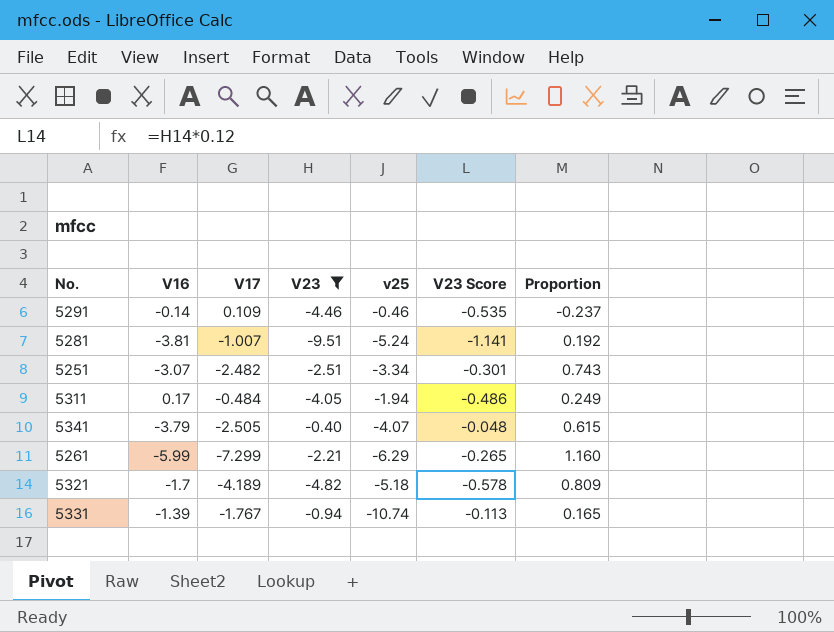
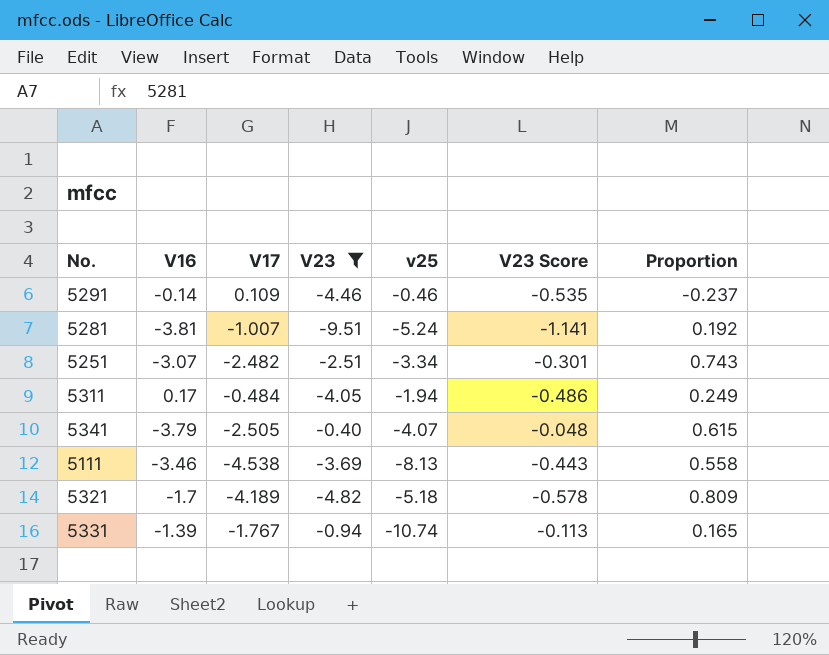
row 5261: -5.99 | -7.299 | -2.21 | -6.29 | -0.265 | 1.160 -> none
row 5111: none -> -3.46 | -4.538 | -3.69 | -8.13 | -0.443 | 0.558

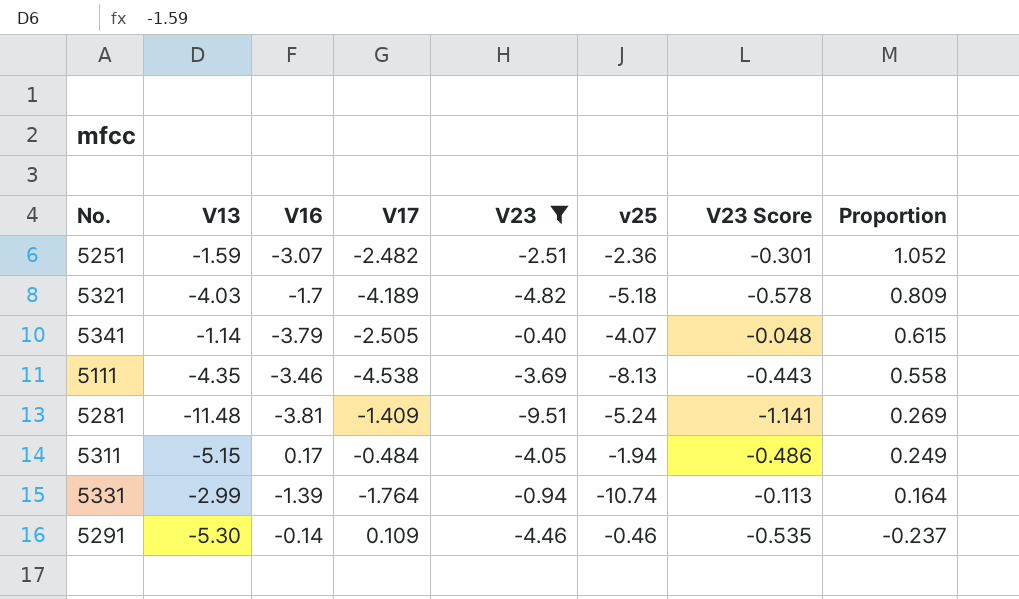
row order: none -> Proportion descending
column V13 | position: none -> 2
5251 | v25: -3.34 -> -2.36
5251 | Proportion: 0.743 -> 1.052
5281 | V17: -1.007 -> -1.409
5281 | Proportion: 0.192 -> 0.269
5331 | V17: -1.767 -> -1.764
5331 | Proportion: 0.165 -> 0.164

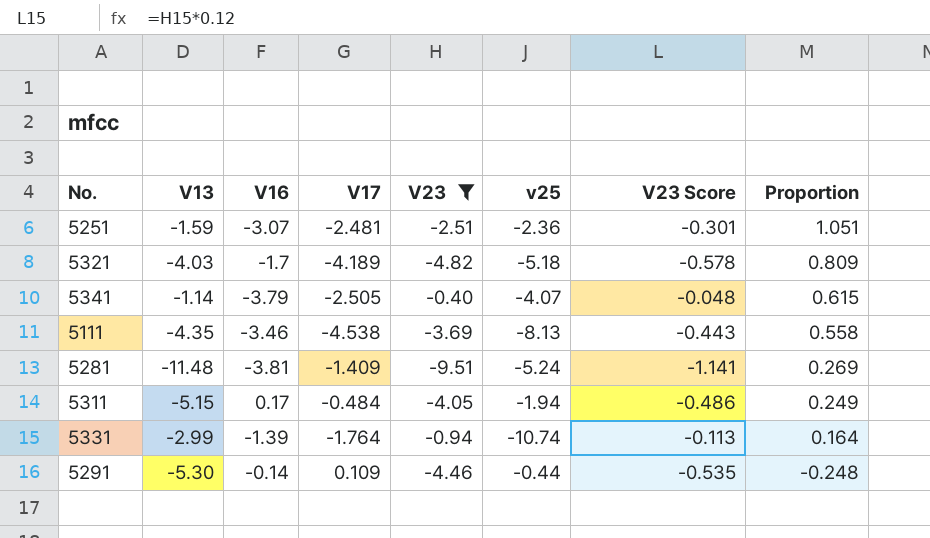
5251 | V17: -2.482 -> -2.481
5251 | Proportion: 1.052 -> 1.051
5291 | v25: -0.46 -> -0.44
5291 | Proportion: -0.237 -> -0.248

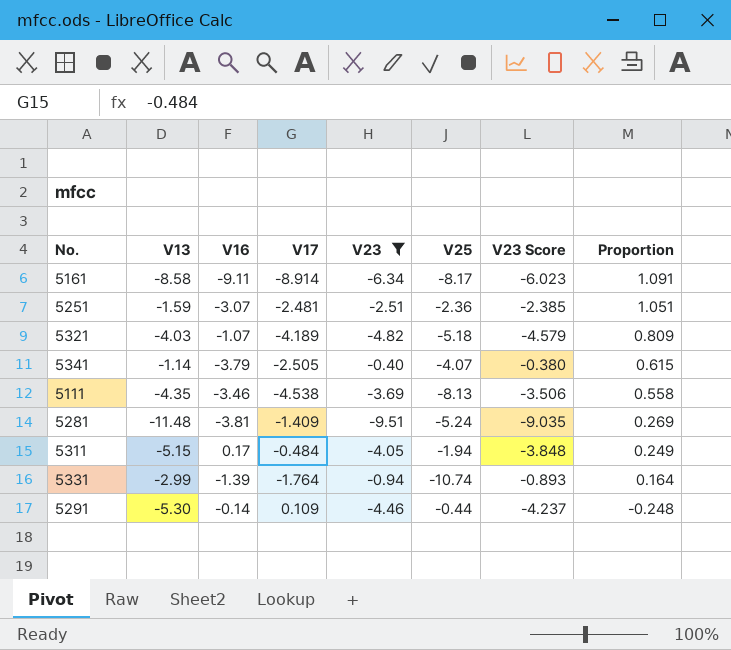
column name: v25 -> V25
column V23 Score | formula: [V23] * 0.12 -> [V23] * 0.95
row 5161: none -> -8.58 | -9.11 | -8.914 | -6.34 | -8.17 | -6.023 | 1.091
5321 | V16: -1.7 -> -1.07

